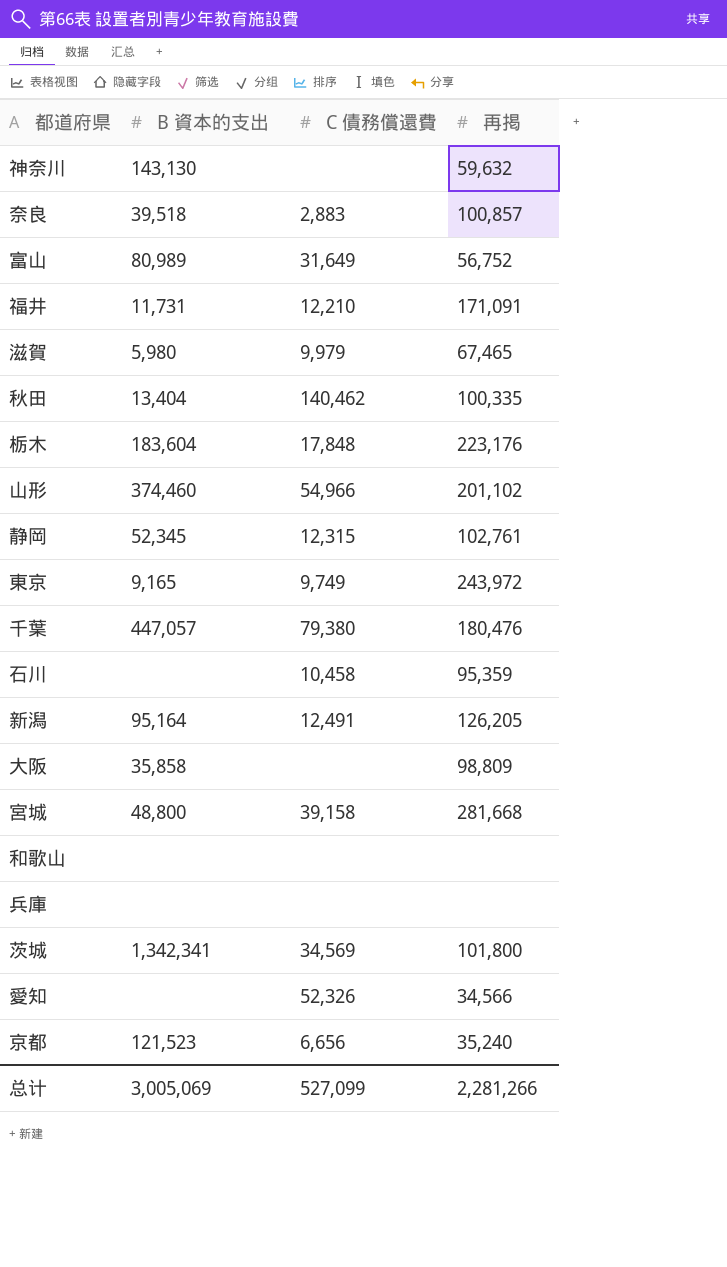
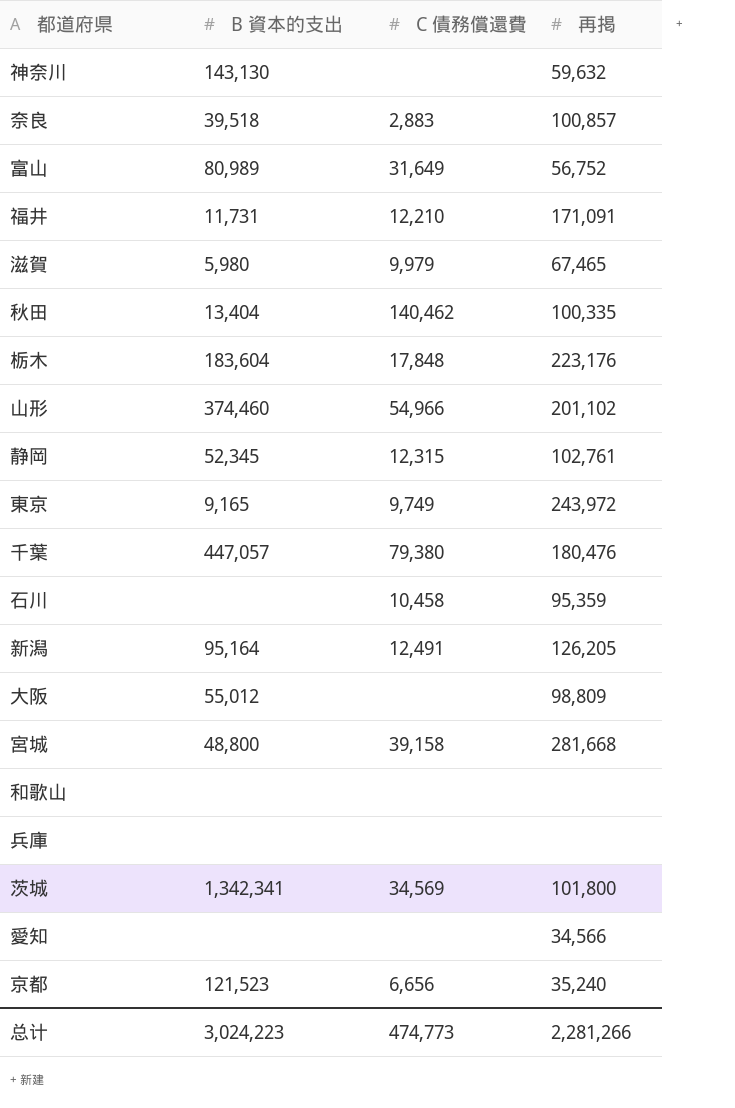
大阪 | B 資本的支出: 35,858 -> 55,012
愛知 | C 債務償還費: 52,326 -> none
总计 | B 資本的支出: 3,005,069 -> 3,024,223
总计 | C 債務償還費: 527,099 -> 474,773

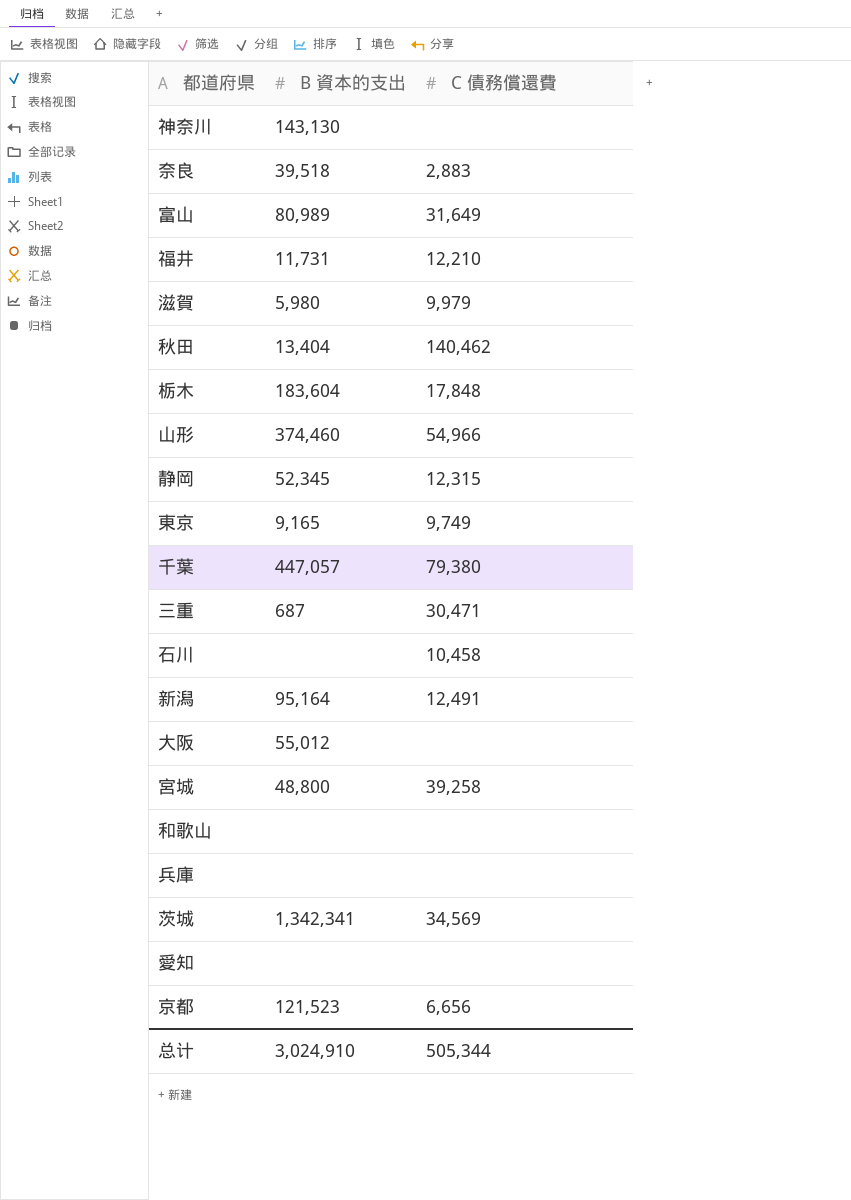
column 再掲 | position: 4 -> none
row 三重: none -> 687 | 30,471
宮城 | C 債務償還費: 39,158 -> 39,258
总计 | B 資本的支出: 3,024,223 -> 3,024,910
总计 | C 債務償還費: 474,773 -> 505,344

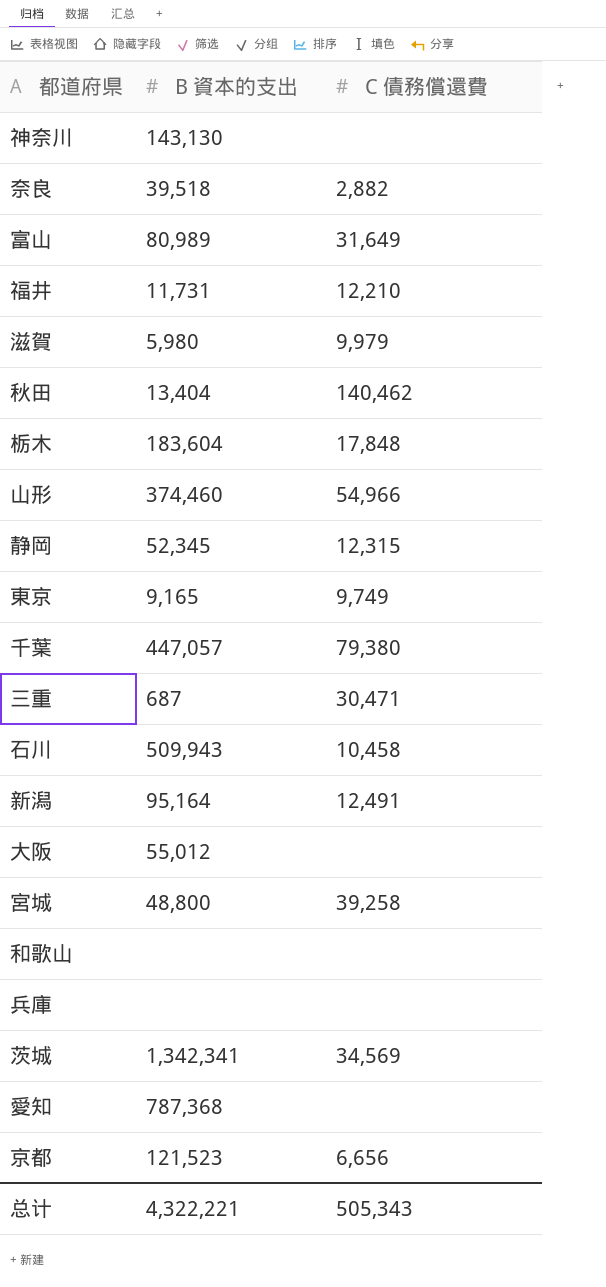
奈良 | C 債務償還費: 2,883 -> 2,882
石川 | B 資本的支出: none -> 509,943
愛知 | B 資本的支出: none -> 787,368
总计 | B 資本的支出: 3,024,910 -> 4,322,221
总计 | C 債務償還費: 505,344 -> 505,343

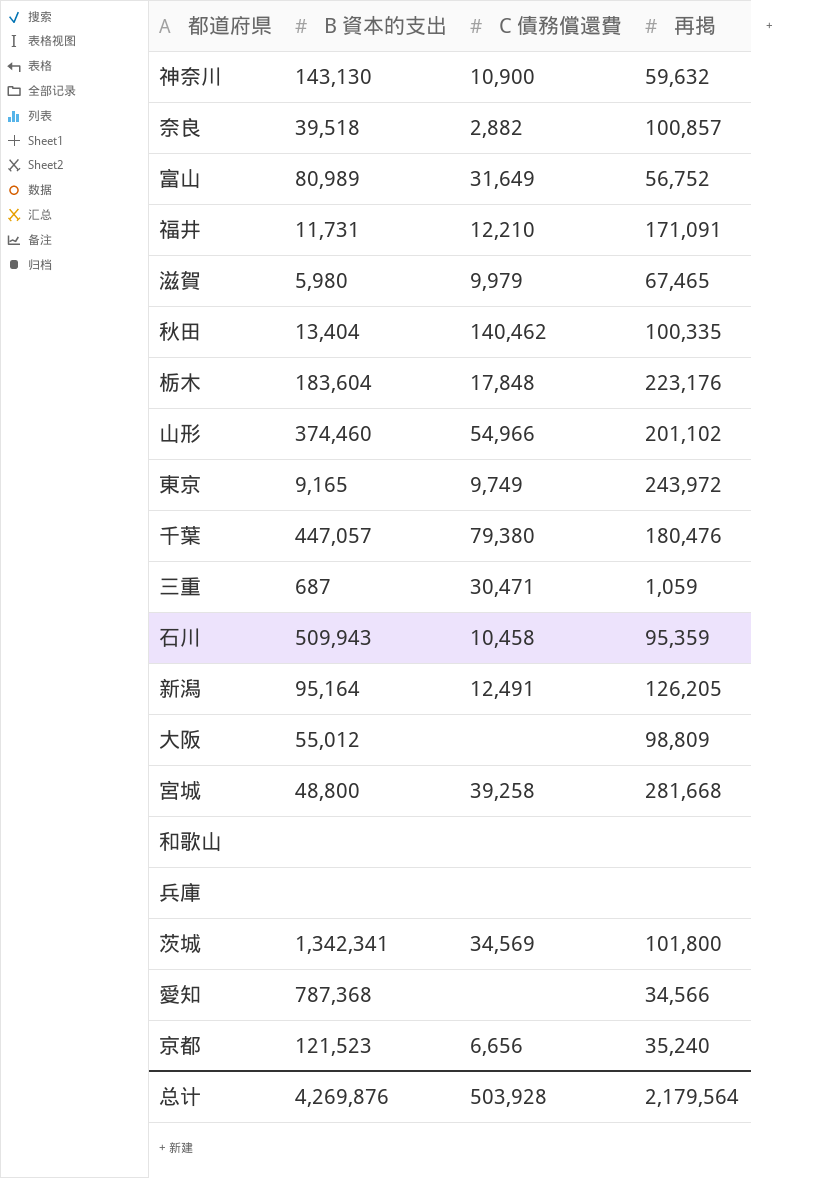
column 再掲 | position: none -> 4
row 静岡: 52,345 | 12,315 -> none
神奈川 | C 債務償還費: none -> 10,900
总计 | B 資本的支出: 4,322,221 -> 4,269,876
总计 | C 債務償還費: 505,343 -> 503,928

